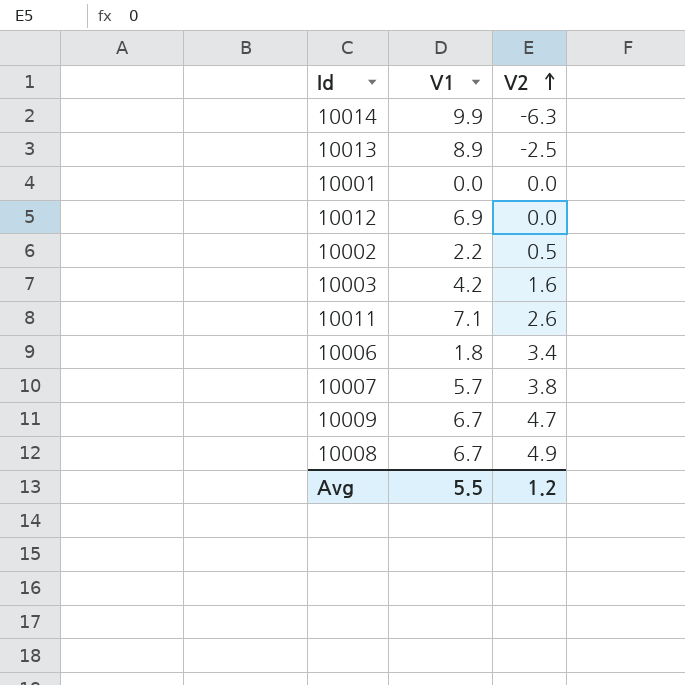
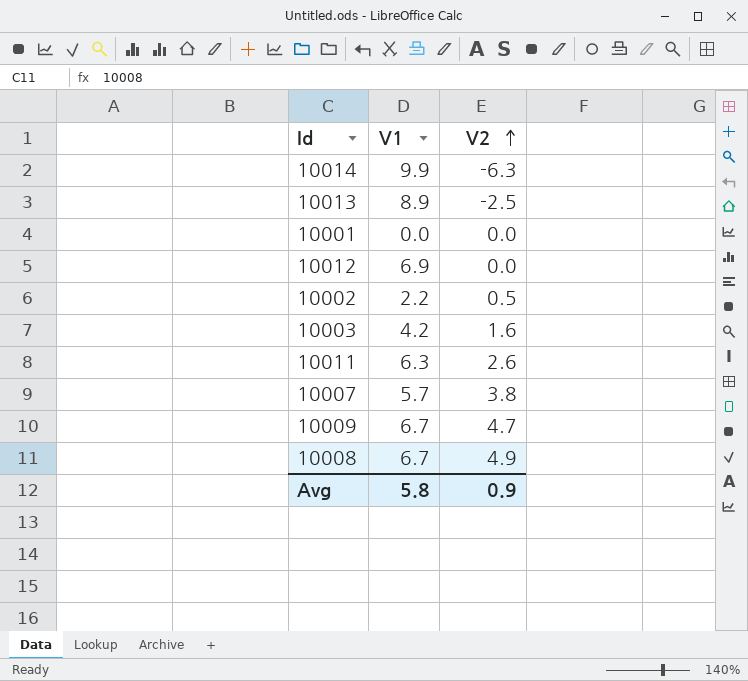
row 10006: 1.8 | 3.4 -> none
10011 | V1: 7.1 -> 6.3
Avg | V1: 5.5 -> 5.8
Avg | V2: 1.2 -> 0.9

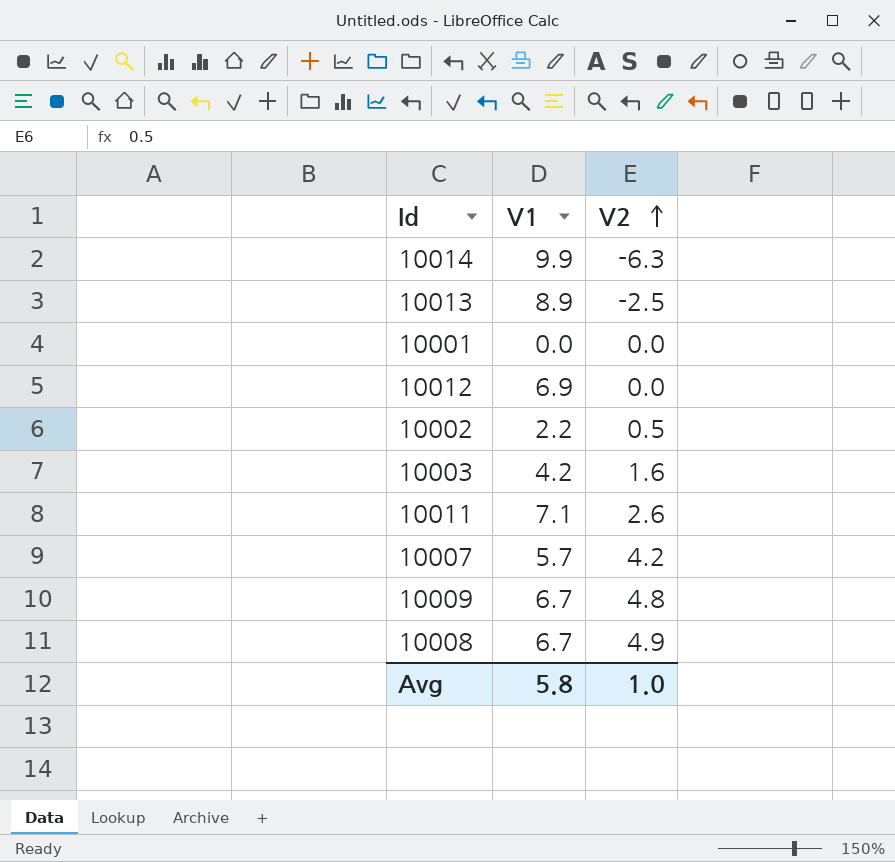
10011 | V1: 6.3 -> 7.1
10007 | V2: 3.8 -> 4.2
10009 | V2: 4.7 -> 4.8
Avg | V2: 0.9 -> 1.0

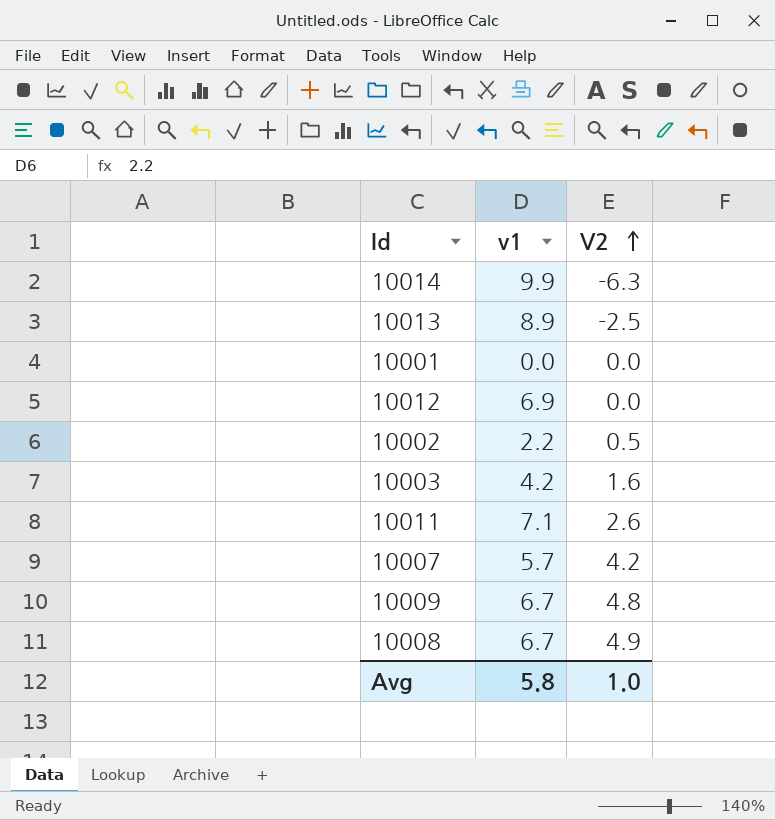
column name: V1 -> v1

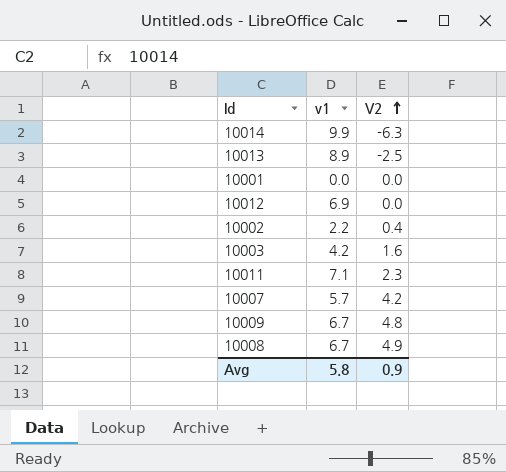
10002 | V2: 0.5 -> 0.4
10011 | V2: 2.6 -> 2.3
Avg | V2: 1.0 -> 0.9

